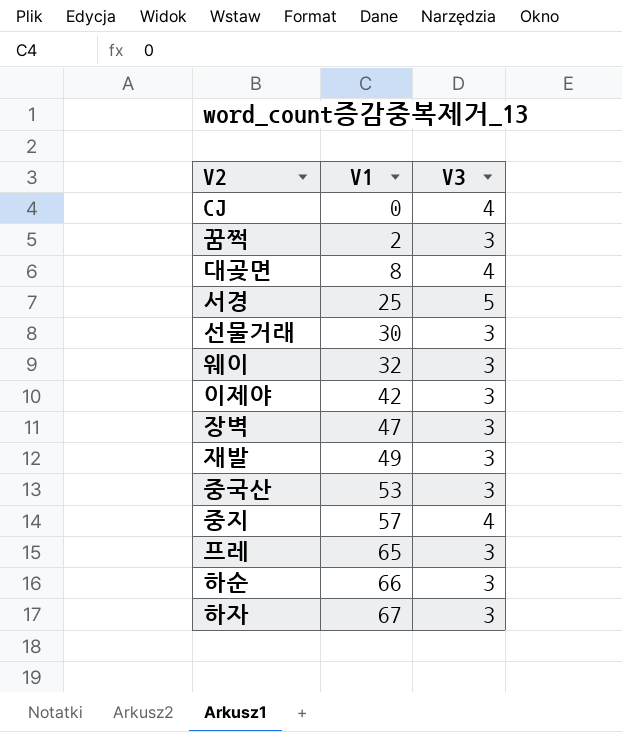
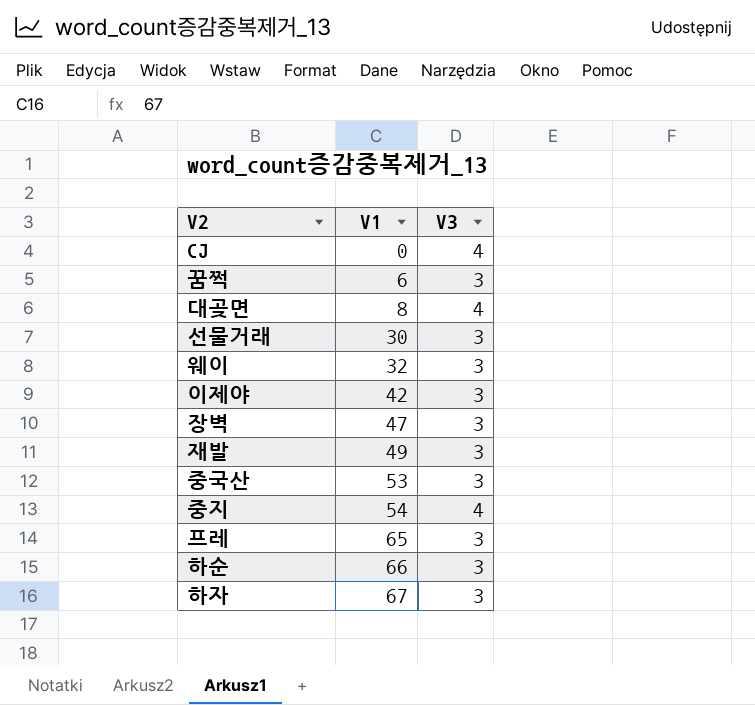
row 서경: 25 | 5 -> none
꿈쩍 | V1: 2 -> 6
중지 | V1: 57 -> 54

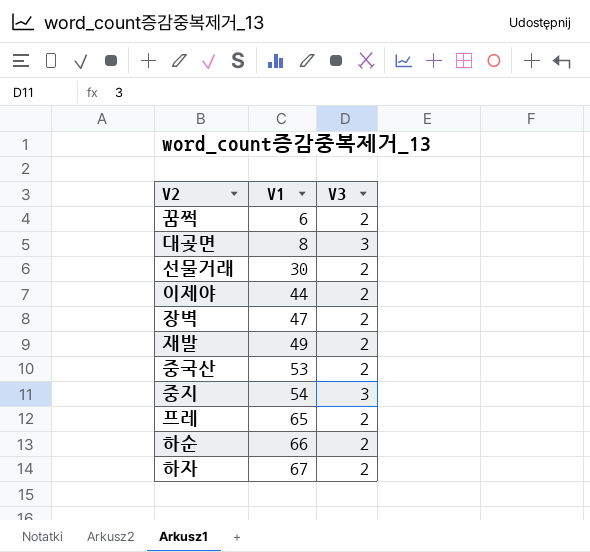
row CJ: 0 | 4 -> none
row 웨이: 32 | 3 -> none
꿈쩍 | V3: 3 -> 2
대곶면 | V3: 4 -> 3
선물거래 | V3: 3 -> 2
이제야 | V1: 42 -> 44
이제야 | V3: 3 -> 2
장벽 | V3: 3 -> 2
재발 | V3: 3 -> 2
중국산 | V3: 3 -> 2
중지 | V3: 4 -> 3
프레 | V3: 3 -> 2
하순 | V3: 3 -> 2
하자 | V3: 3 -> 2

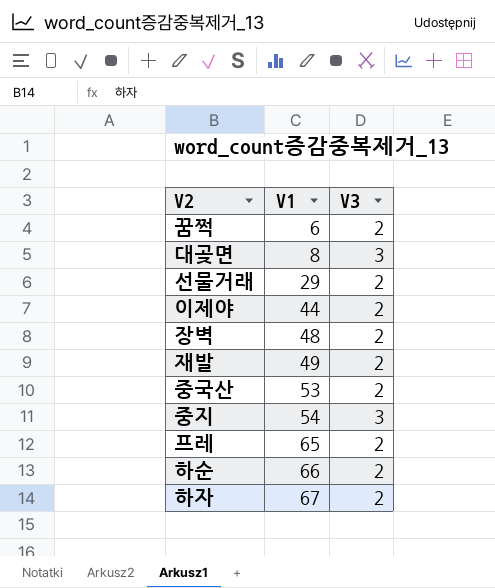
선물거래 | V1: 30 -> 29
장벽 | V1: 47 -> 48

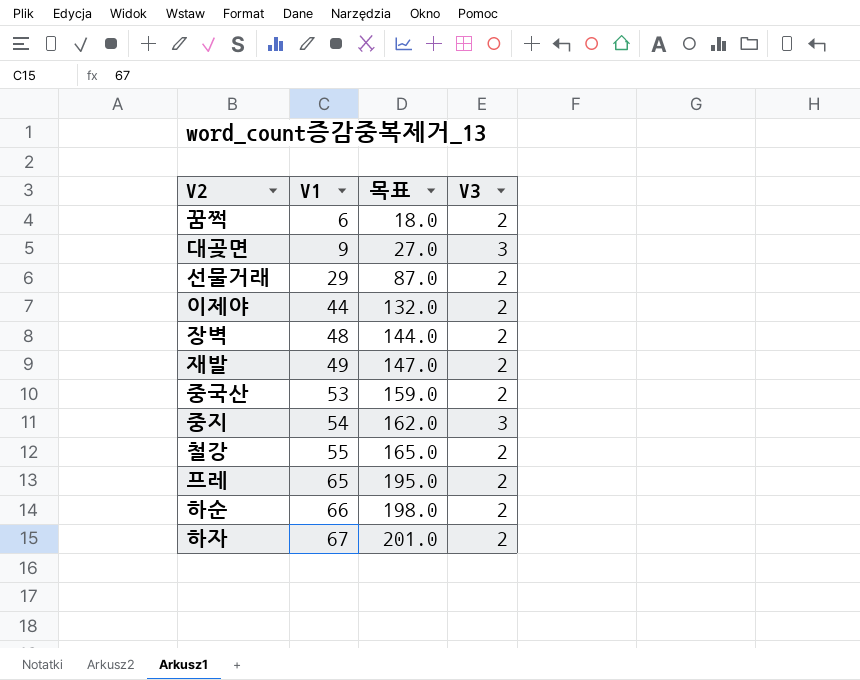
column 목표 | formula: none -> [V1] * 3
대곶면 | V1: 8 -> 9
row 철강: none -> 55 | 165.0 | 2

